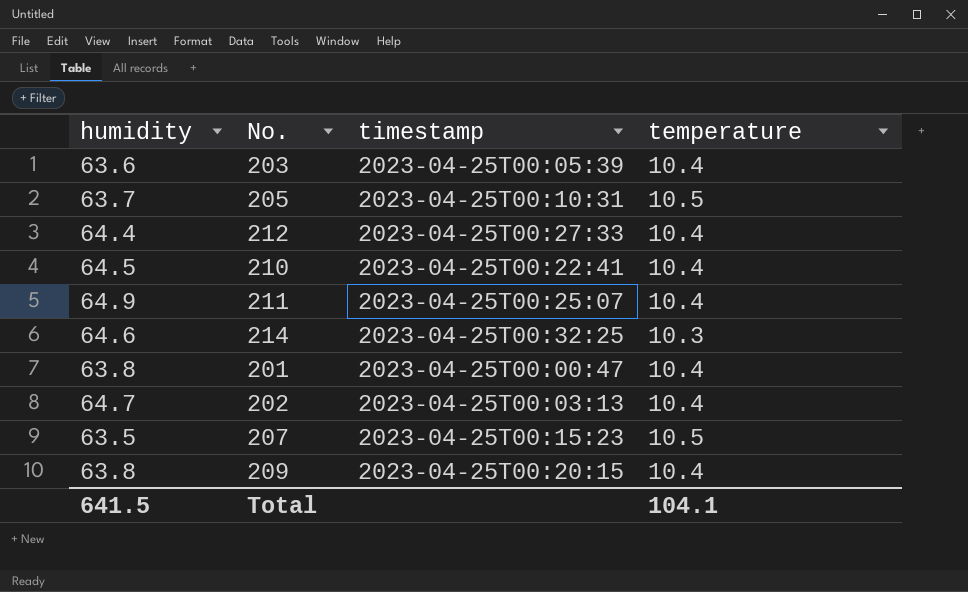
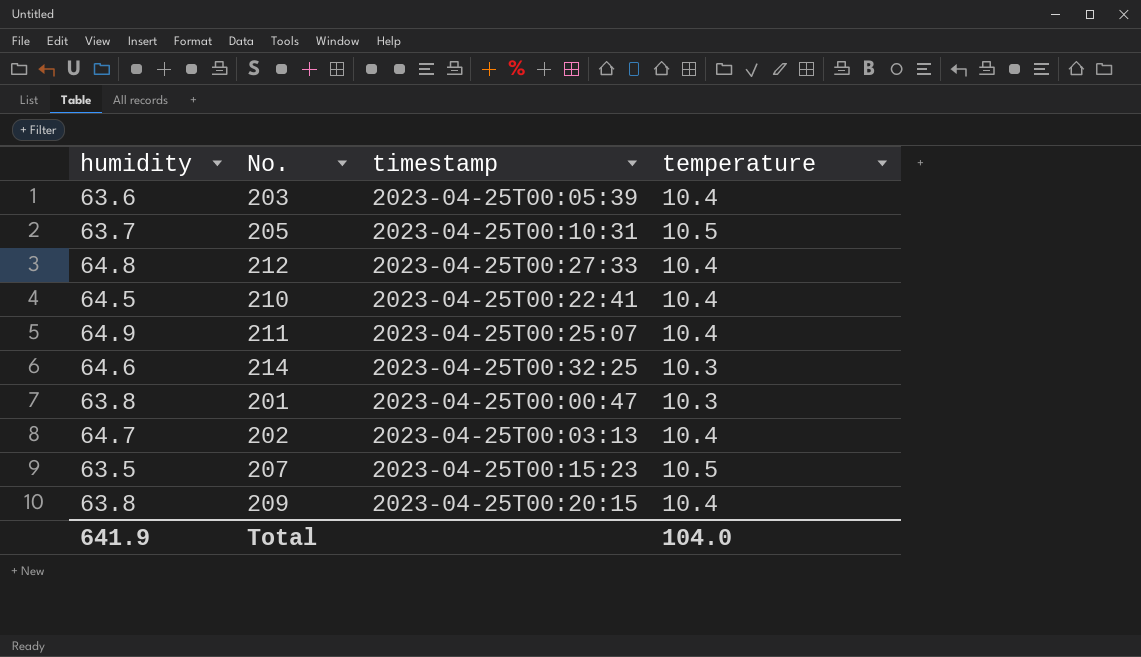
212 | humidity: 64.4 -> 64.8
201 | temperature: 10.4 -> 10.3
Total | humidity: 641.5 -> 641.9
Total | temperature: 104.1 -> 104.0

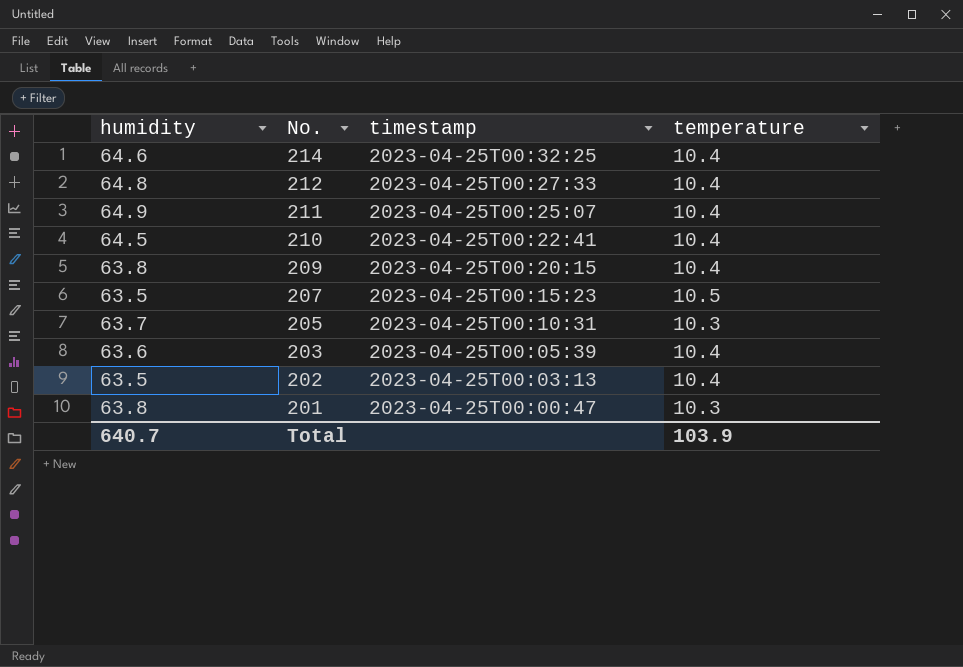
row order: none -> No. descending
214 | temperature: 10.3 -> 10.4
205 | temperature: 10.5 -> 10.3
202 | humidity: 64.7 -> 63.5
Total | humidity: 641.9 -> 640.7
Total | temperature: 104.0 -> 103.9

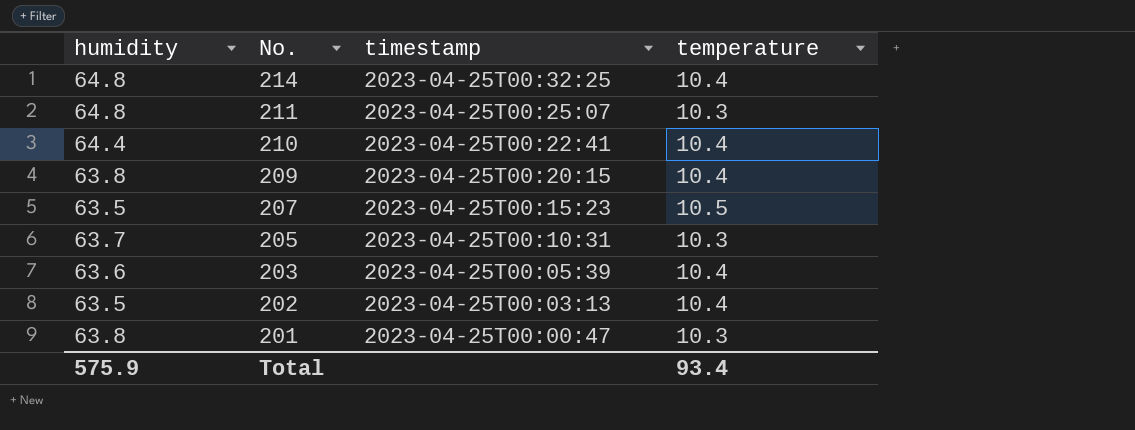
row 212: 64.8 | 2023-04-25T00:27:33 | 10.4 -> none
214 | humidity: 64.6 -> 64.8
211 | humidity: 64.9 -> 64.8
211 | temperature: 10.4 -> 10.3
210 | humidity: 64.5 -> 64.4
Total | humidity: 640.7 -> 575.9
Total | temperature: 103.9 -> 93.4

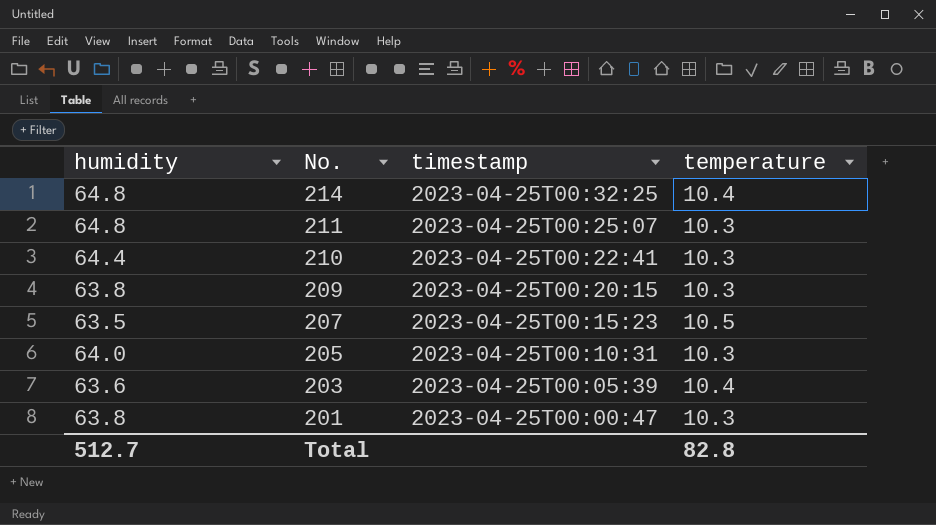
row 202: 63.5 | 2023-04-25T00:03:13 | 10.4 -> none
210 | temperature: 10.4 -> 10.3
209 | temperature: 10.4 -> 10.3
205 | humidity: 63.7 -> 64.0
Total | humidity: 575.9 -> 512.7
Total | temperature: 93.4 -> 82.8

